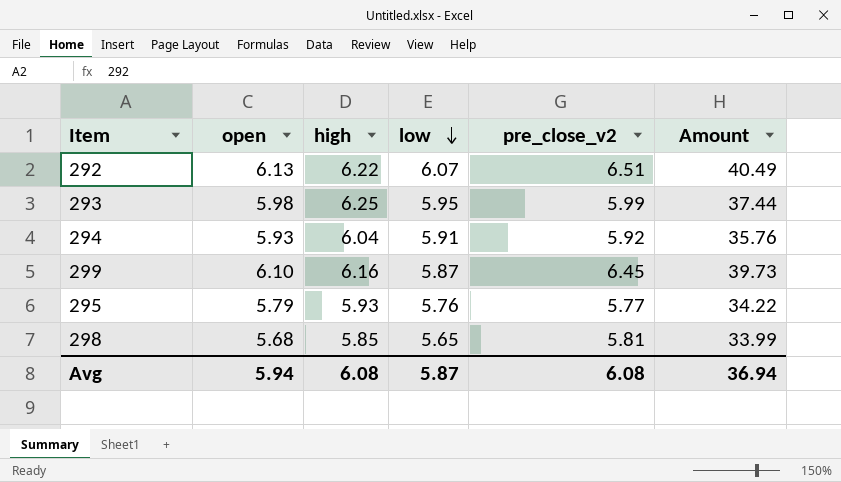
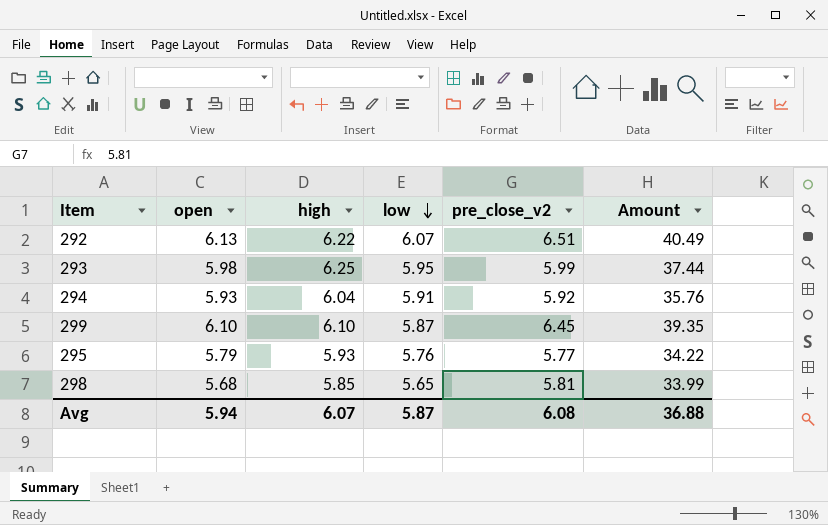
299 | high: 6.16 -> 6.10
299 | Amount: 39.73 -> 39.35
Avg | high: 6.08 -> 6.07
Avg | Amount: 36.94 -> 36.88

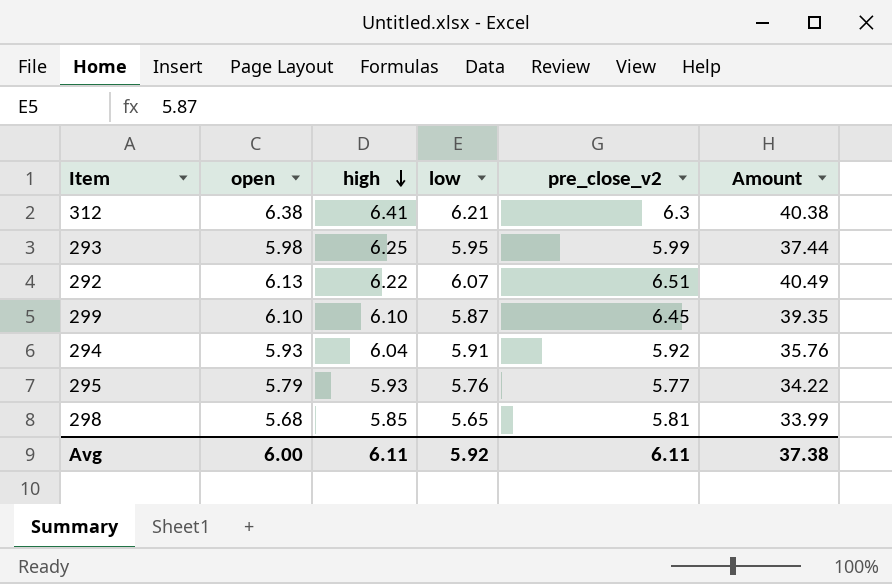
row order: low descending -> high descending
row 312: none -> 6.38 | 6.41 | 6.21 | 6.3 | 40.38
Avg | open: 5.94 -> 6.00
Avg | high: 6.07 -> 6.11
Avg | low: 5.87 -> 5.92
Avg | pre_close_v2: 6.08 -> 6.11
Avg | Amount: 36.88 -> 37.38

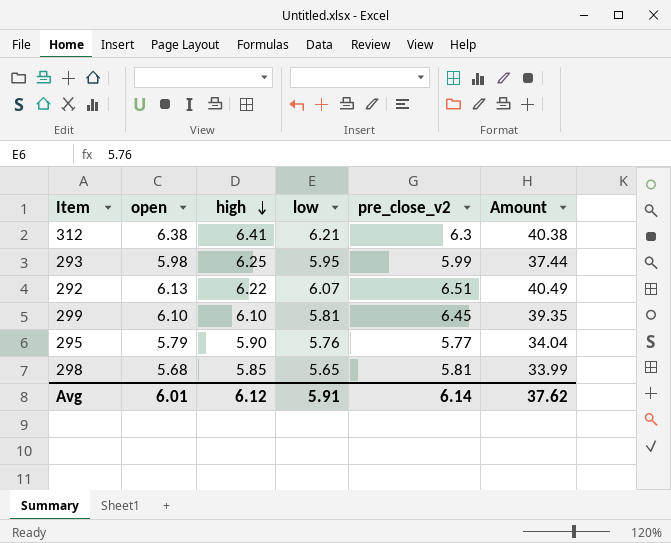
row 294: 5.93 | 6.04 | 5.91 | 5.92 | 35.76 -> none
299 | low: 5.87 -> 5.81
295 | high: 5.93 -> 5.90
295 | Amount: 34.22 -> 34.04
Avg | open: 6.00 -> 6.01
Avg | high: 6.11 -> 6.12
Avg | low: 5.92 -> 5.91
Avg | pre_close_v2: 6.11 -> 6.14
Avg | Amount: 37.38 -> 37.62

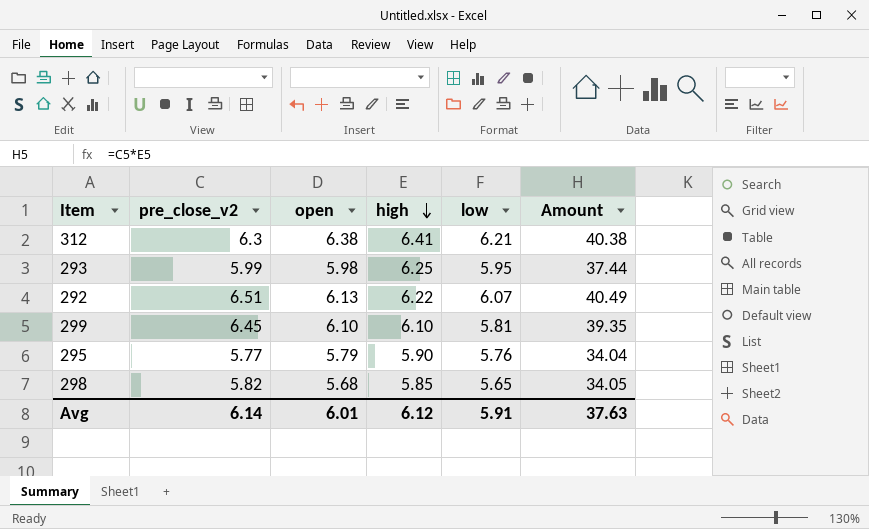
column pre_close_v2 | position: 5 -> 2
298 | pre_close_v2: 5.81 -> 5.82
298 | Amount: 33.99 -> 34.05
Avg | Amount: 37.62 -> 37.63

